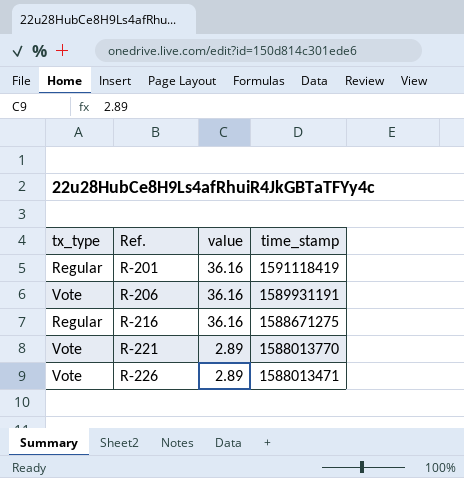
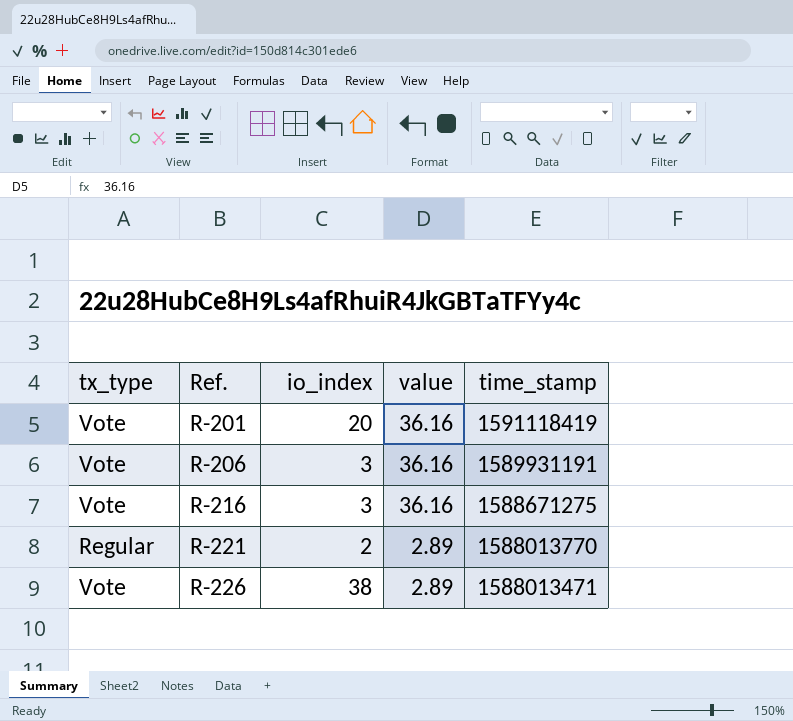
column io_index | position: none -> 3
R-201 | tx_type: Regular -> Vote
R-216 | tx_type: Regular -> Vote
R-221 | tx_type: Vote -> Regular

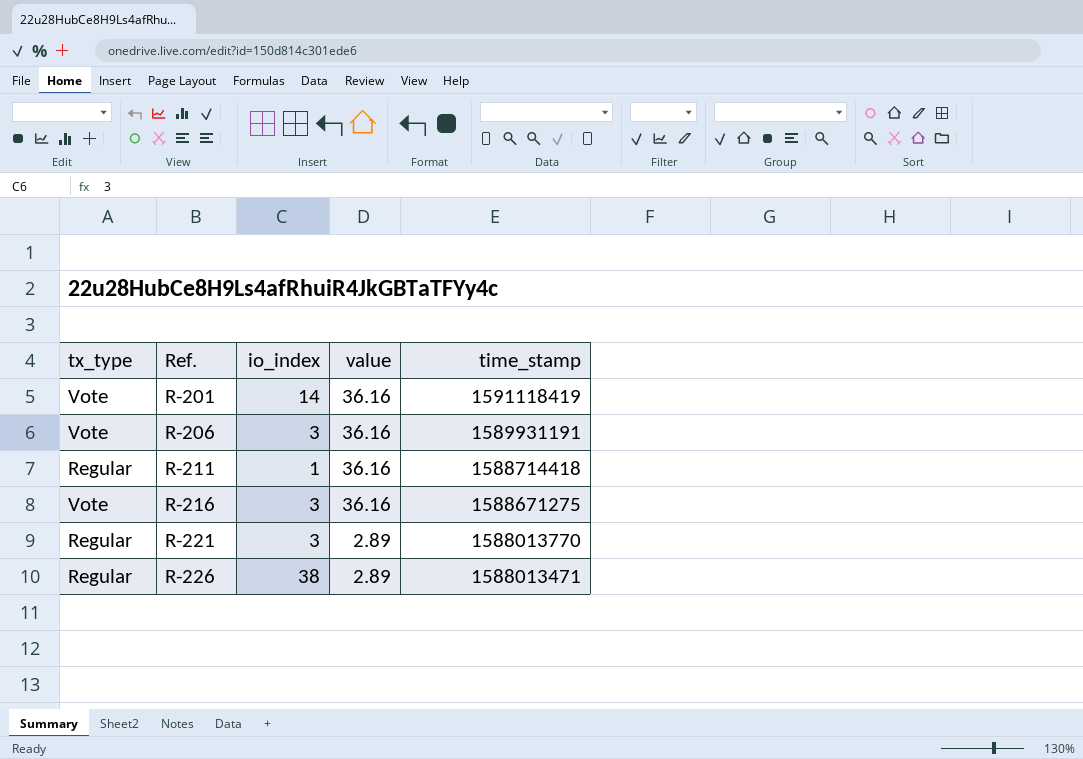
R-201 | io_index: 20 -> 14
row R-211: none -> Regular | 1 | 36.16 | 1588714418
R-221 | io_index: 2 -> 3
R-226 | tx_type: Vote -> Regular

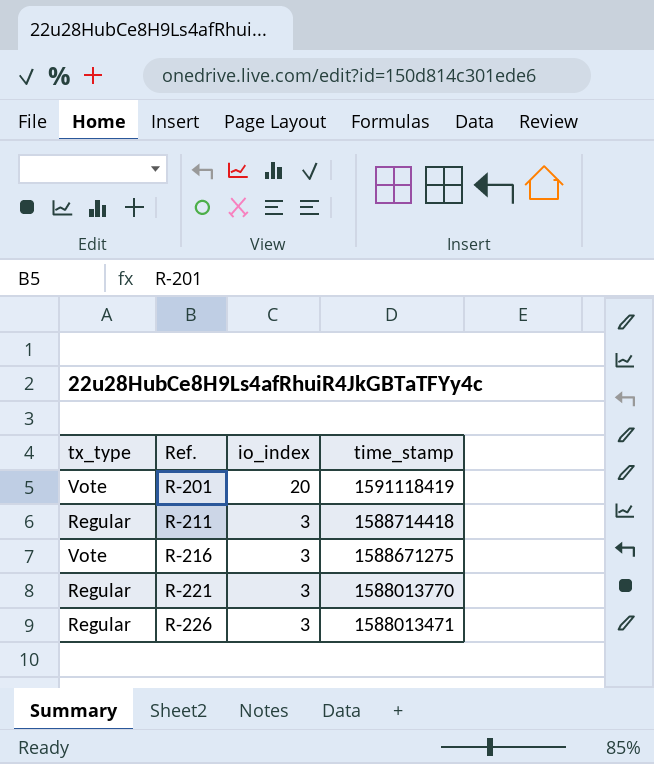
column value | position: 4 -> none
row R-206: Vote | 3 | 36.16 | 1589931191 -> none
R-201 | io_index: 14 -> 20
R-211 | io_index: 1 -> 3
R-226 | io_index: 38 -> 3

